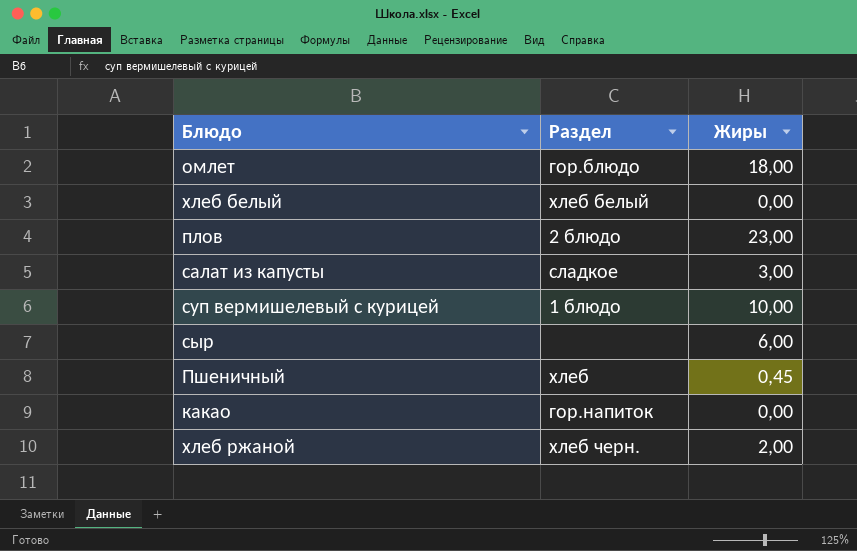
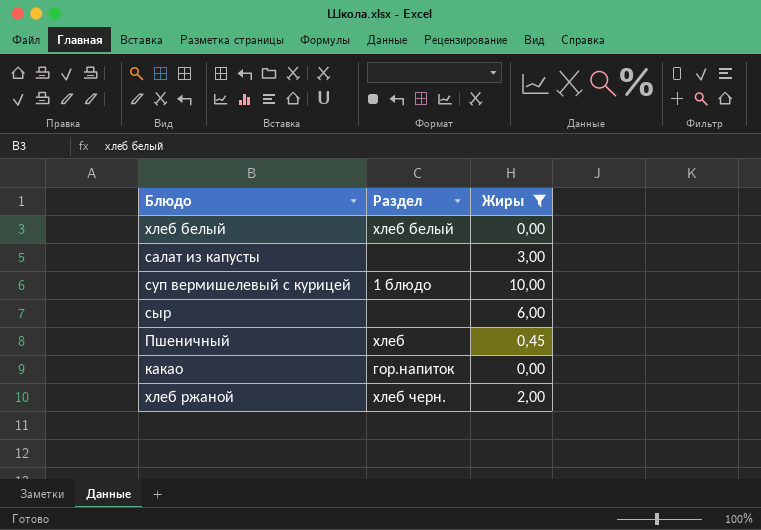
filter: none -> Жиры <= 10,00
салат из капусты | Раздел: сладкое -> none

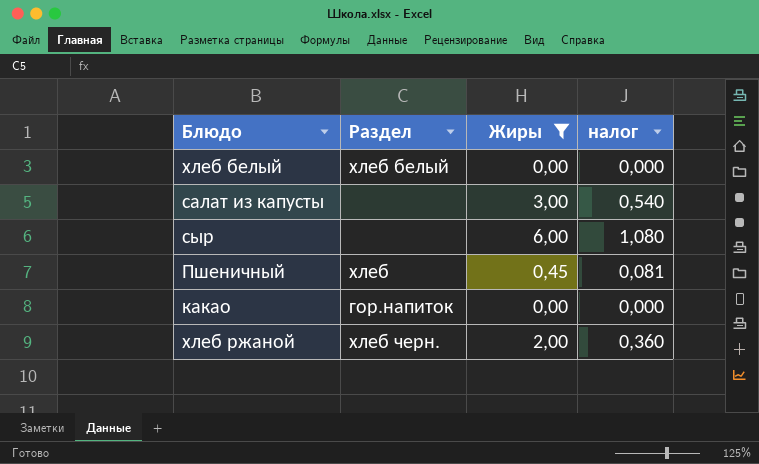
column налог | formula: none -> [Жиры] * 0,18
row суп вермишелевый с курицей: 1 блюдо | 10,00 -> none

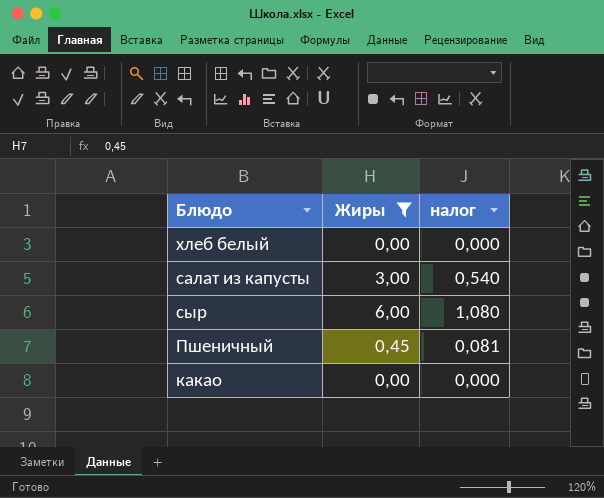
column Раздел | position: 2 -> none
row хлеб ржаной: хлеб черн. | 2,00 | 0,360 -> none

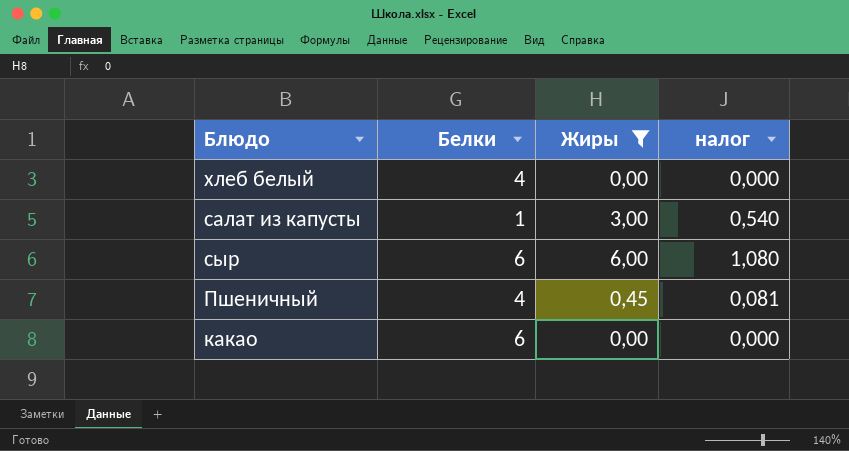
column Белки | position: none -> 2

